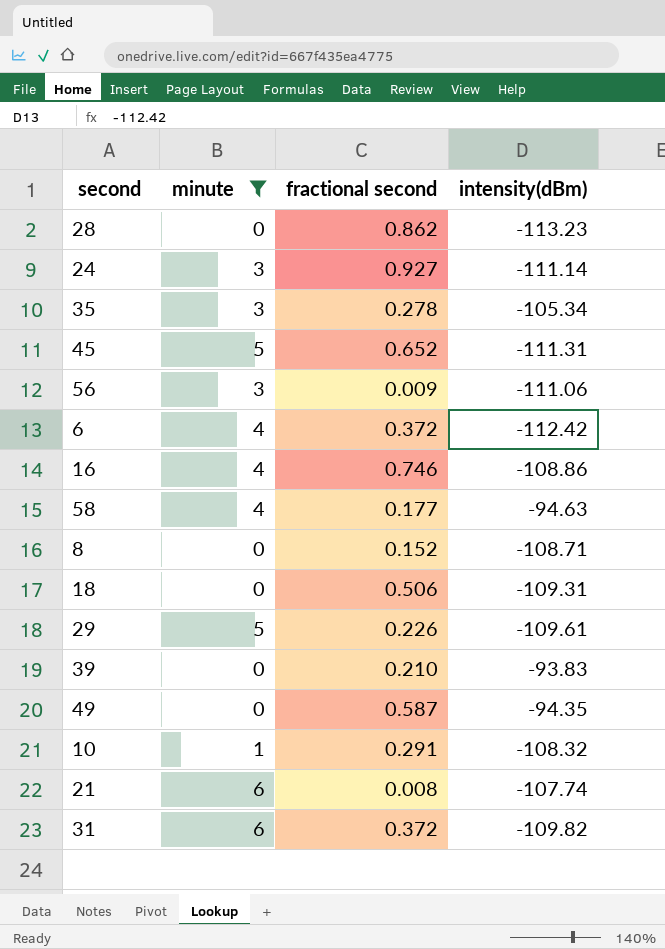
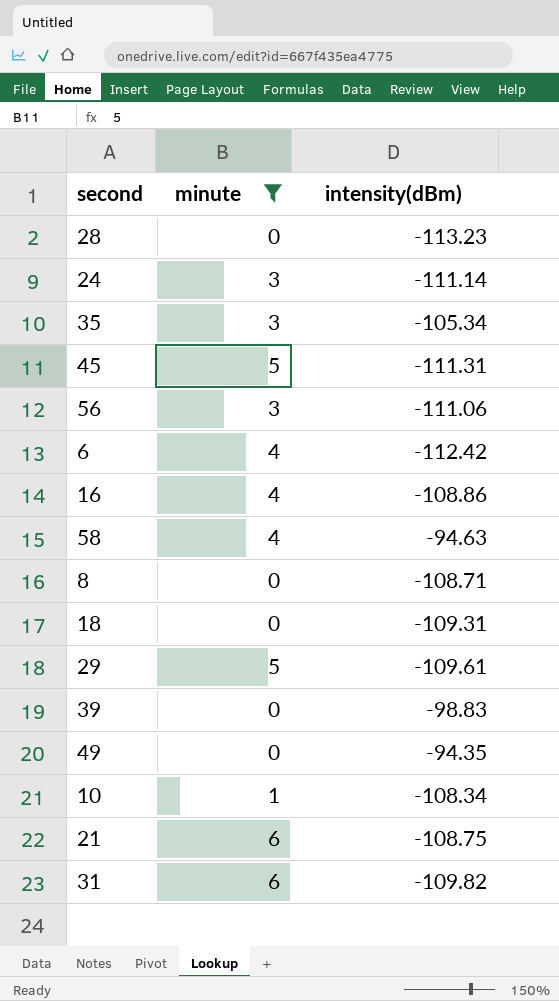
column fractional second | position: 3 -> none
39 | intensity(dBm): -93.83 -> -98.83
10 | intensity(dBm): -108.32 -> -108.34
21 | intensity(dBm): -107.74 -> -108.75

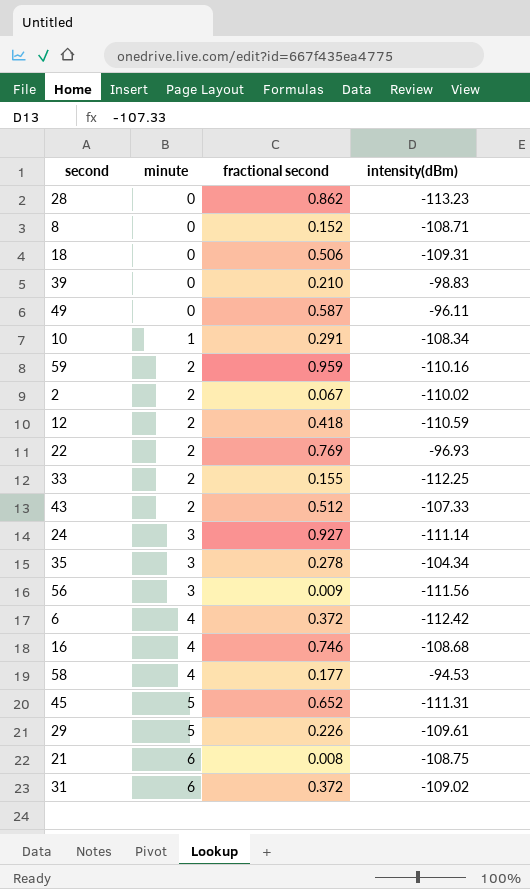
filter: minute != 2 -> none
row order: none -> minute ascending
column fractional second | position: none -> 3
49 | intensity(dBm): -94.35 -> -96.11
35 | intensity(dBm): -105.34 -> -104.34
56 | intensity(dBm): -111.06 -> -111.56
16 | intensity(dBm): -108.86 -> -108.68
58 | intensity(dBm): -94.63 -> -94.53
31 | intensity(dBm): -109.82 -> -109.02

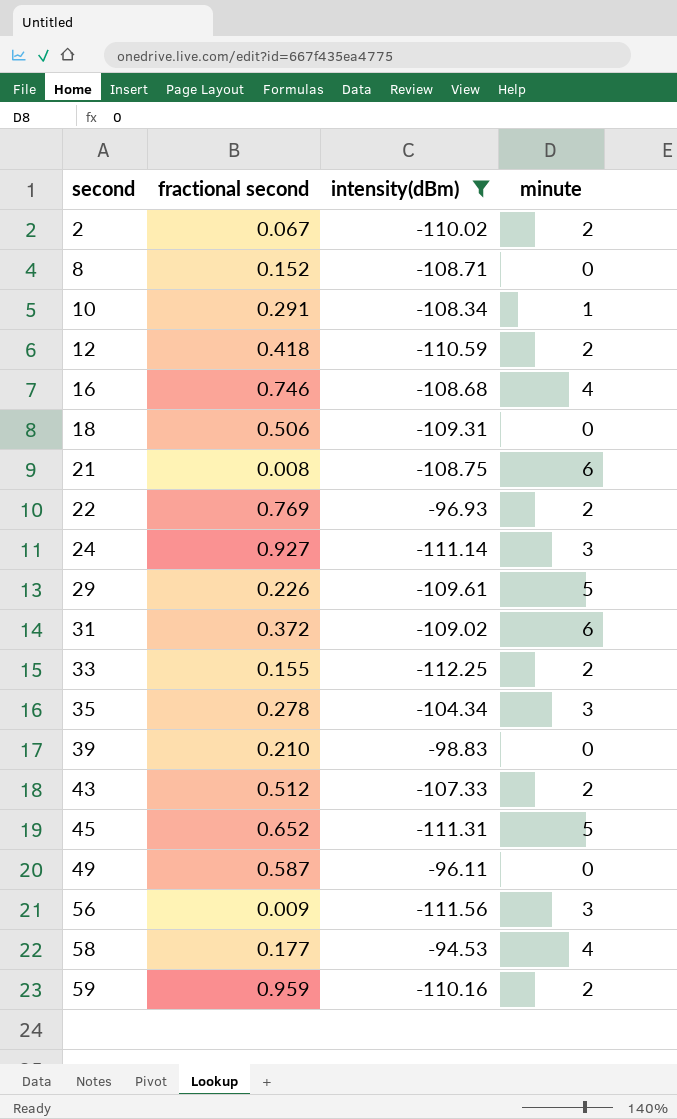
filter: none -> intensity(dBm) >= -112.25
row order: minute ascending -> second ascending
column minute | position: 2 -> 4

